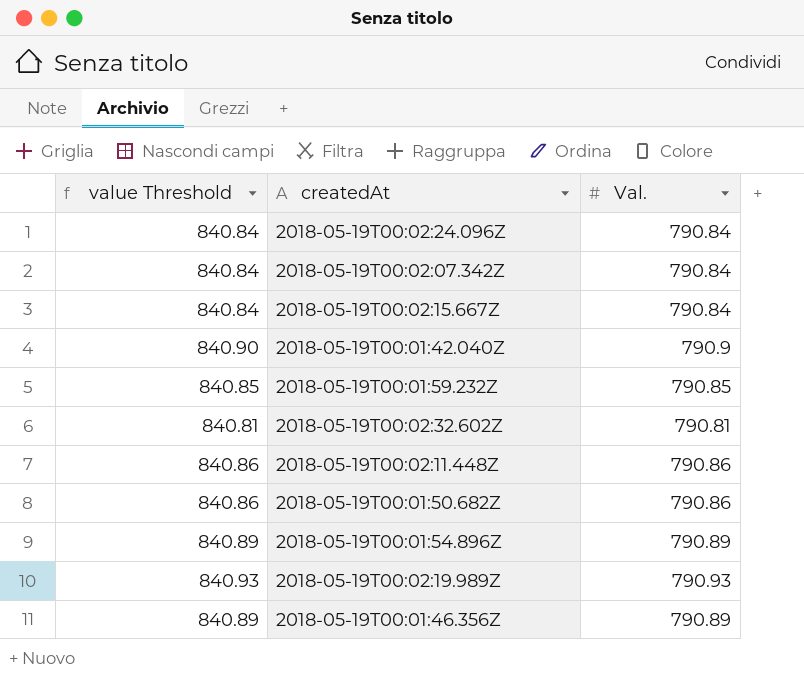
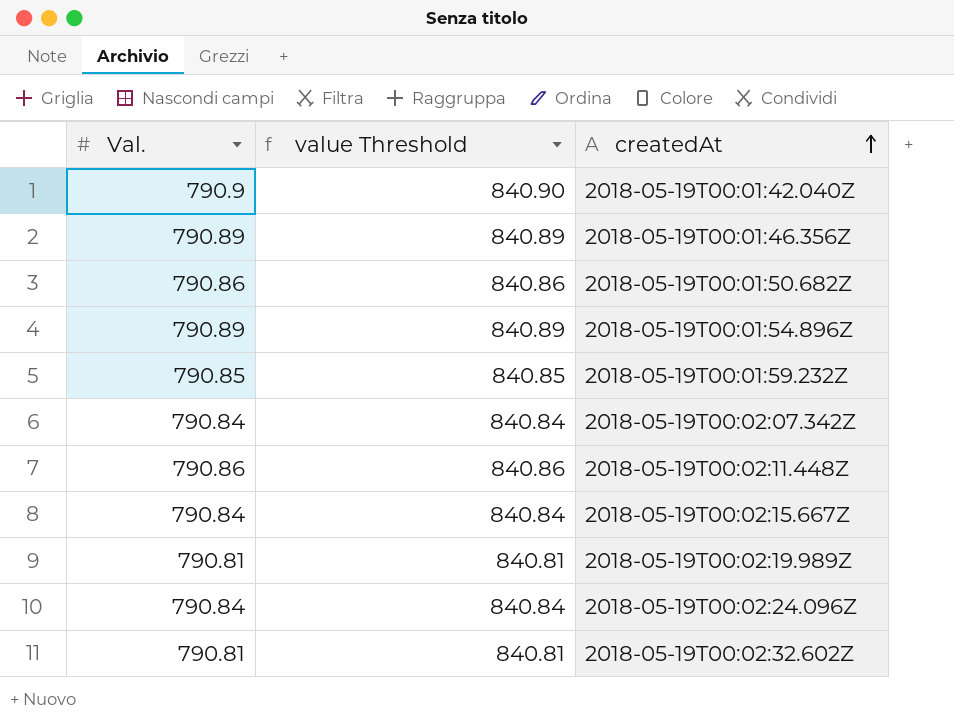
row order: none -> createdAt ascending
column Val. | position: 3 -> 1
2018-05-19T00:02:19.989Z | Val.: 790.93 -> 790.81
2018-05-19T00:02:19.989Z | value Threshold: 840.93 -> 840.81

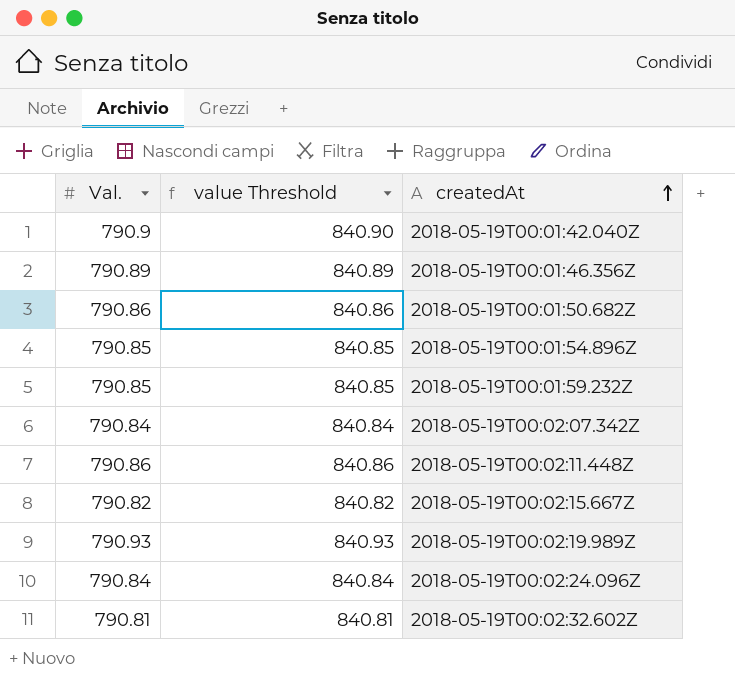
2018-05-19T00:01:54.896Z | Val.: 790.89 -> 790.85
2018-05-19T00:01:54.896Z | value Threshold: 840.89 -> 840.85
2018-05-19T00:02:15.667Z | Val.: 790.84 -> 790.82
2018-05-19T00:02:15.667Z | value Threshold: 840.84 -> 840.82
2018-05-19T00:02:19.989Z | Val.: 790.81 -> 790.93
2018-05-19T00:02:19.989Z | value Threshold: 840.81 -> 840.93

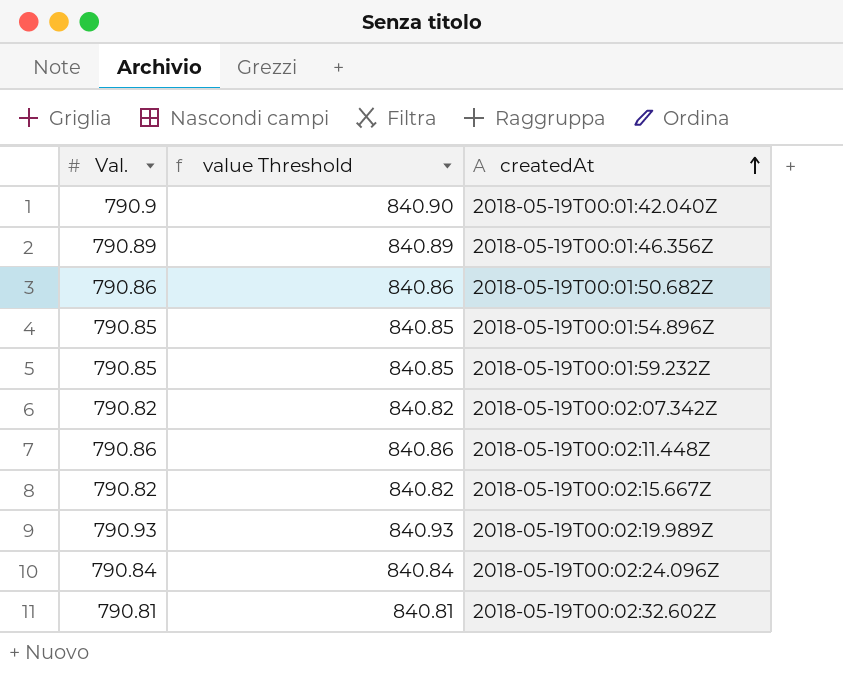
2018-05-19T00:02:07.342Z | Val.: 790.84 -> 790.82
2018-05-19T00:02:07.342Z | value Threshold: 840.84 -> 840.82

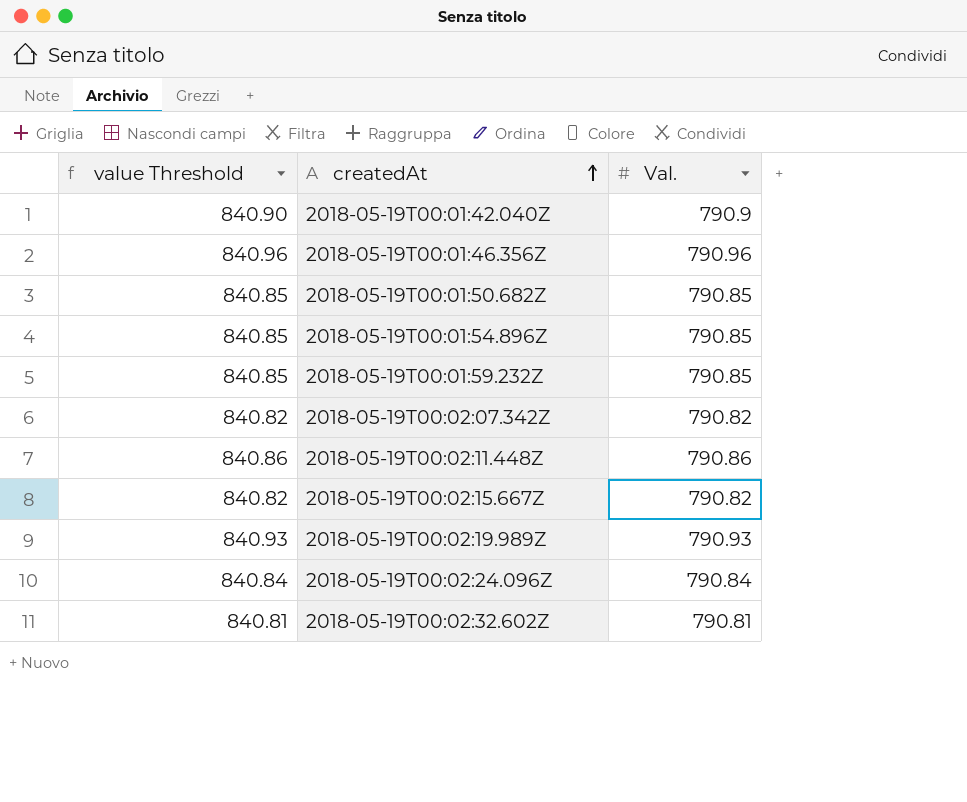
column Val. | position: 1 -> 3
2018-05-19T00:01:46.356Z | value Threshold: 840.89 -> 840.96
2018-05-19T00:01:46.356Z | Val.: 790.89 -> 790.96
2018-05-19T00:01:50.682Z | value Threshold: 840.86 -> 840.85
2018-05-19T00:01:50.682Z | Val.: 790.86 -> 790.85

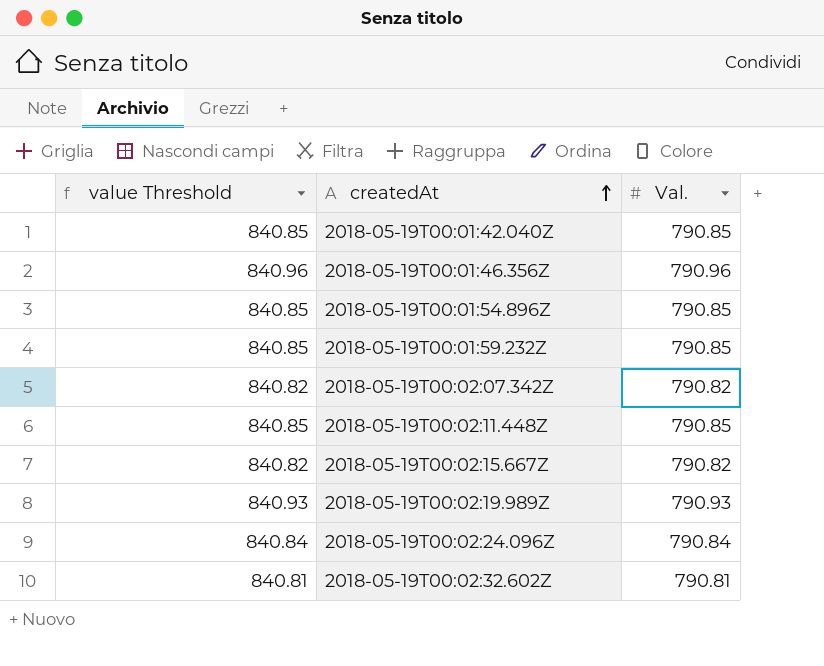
row 2018-05-19T00:01:50.682Z: 840.85 | 790.85 -> none
2018-05-19T00:01:42.040Z | value Threshold: 840.90 -> 840.85
2018-05-19T00:01:42.040Z | Val.: 790.9 -> 790.85
2018-05-19T00:02:11.448Z | value Threshold: 840.86 -> 840.85
2018-05-19T00:02:11.448Z | Val.: 790.86 -> 790.85

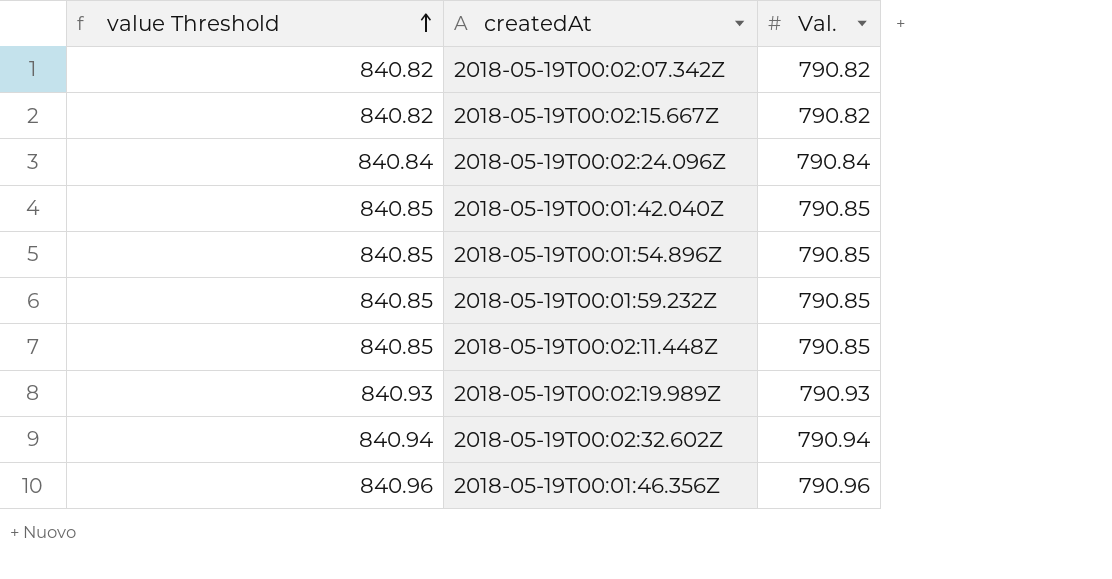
row order: createdAt ascending -> value Threshold ascending
2018-05-19T00:02:32.602Z | value Threshold: 840.81 -> 840.94
2018-05-19T00:02:32.602Z | Val.: 790.81 -> 790.94

